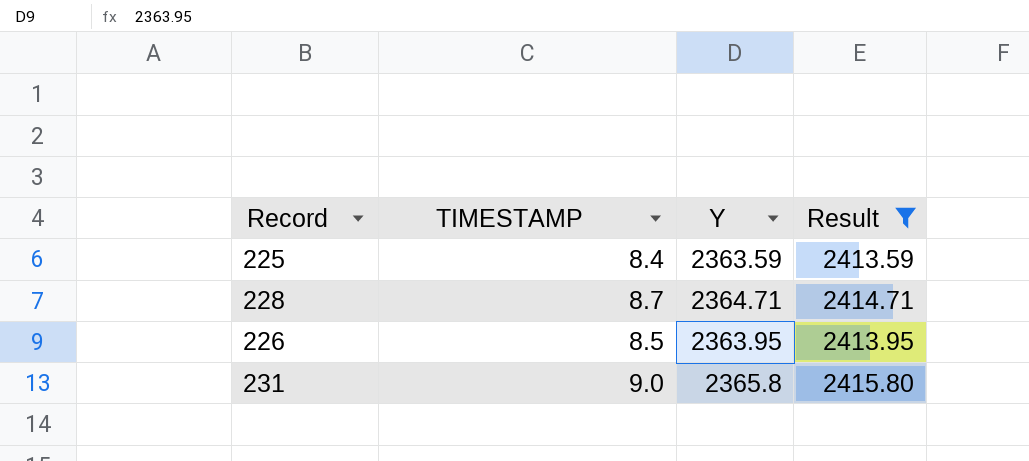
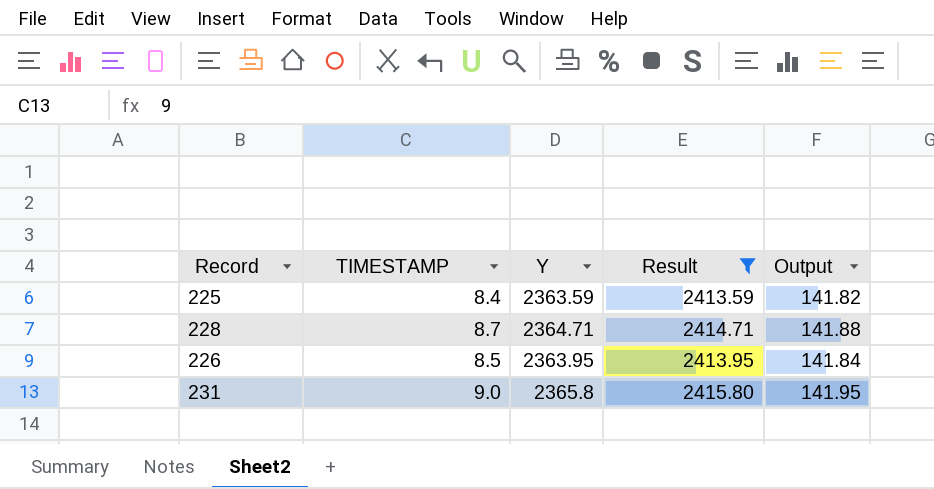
column Output | formula: none -> [Y] * 0.06

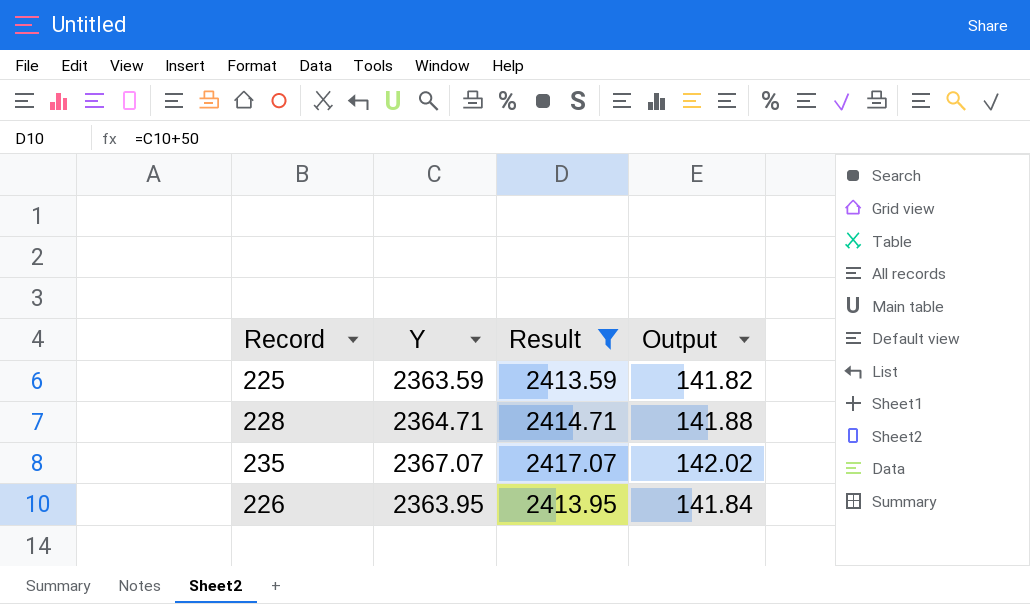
column TIMESTAMP | position: 2 -> none
row 231: 9.0 | 2365.8 | 2415.80 | 141.95 -> none
row 235: none -> 2367.07 | 2417.07 | 142.02

